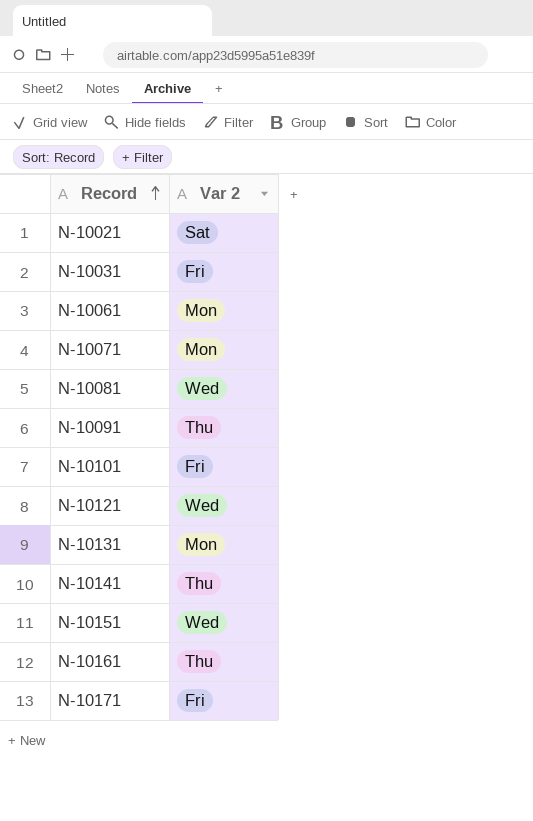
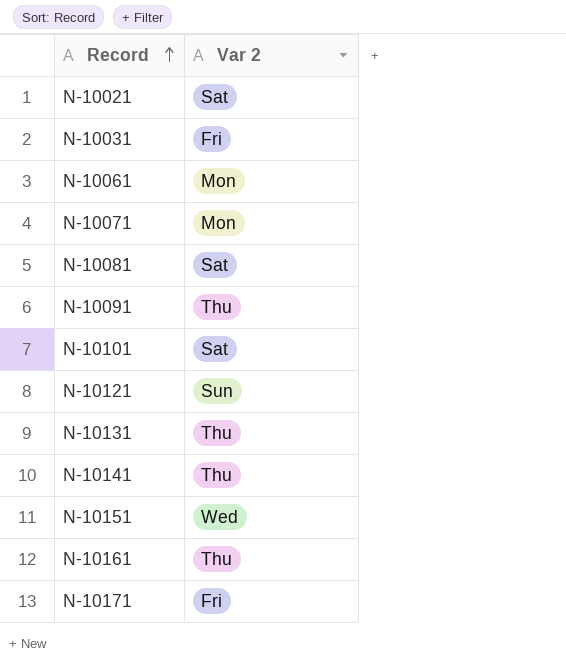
N-10081 | Var 2: Wed -> Sat
N-10101 | Var 2: Fri -> Sat
N-10121 | Var 2: Wed -> Sun
N-10131 | Var 2: Mon -> Thu

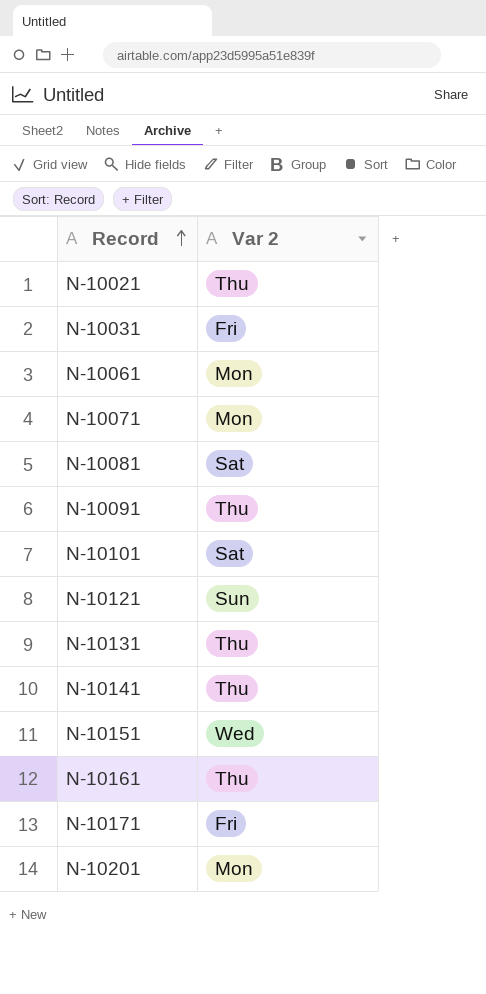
N-10021 | Var 2: Sat -> Thu
row N-10201: none -> Mon

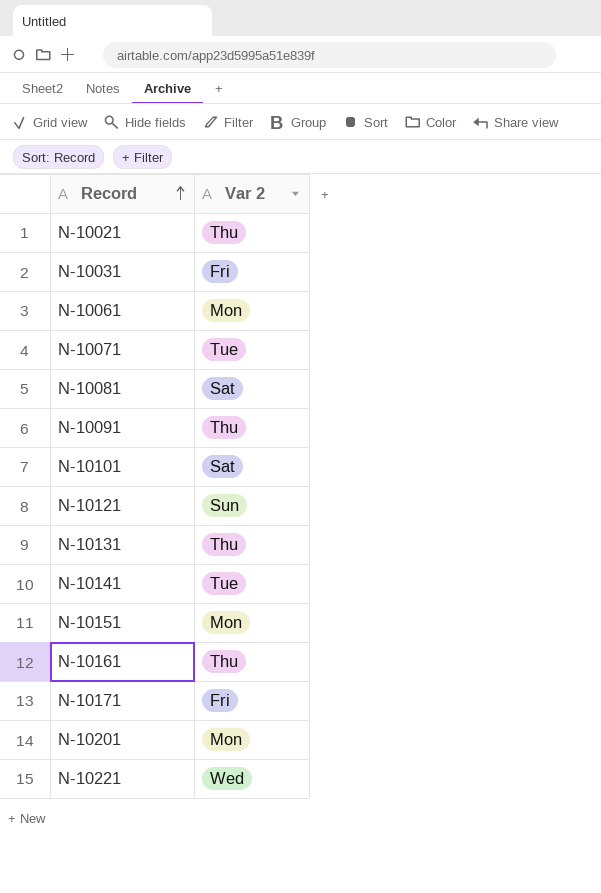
N-10071 | Var 2: Mon -> Tue
N-10141 | Var 2: Thu -> Tue
N-10151 | Var 2: Wed -> Mon
row N-10221: none -> Wed

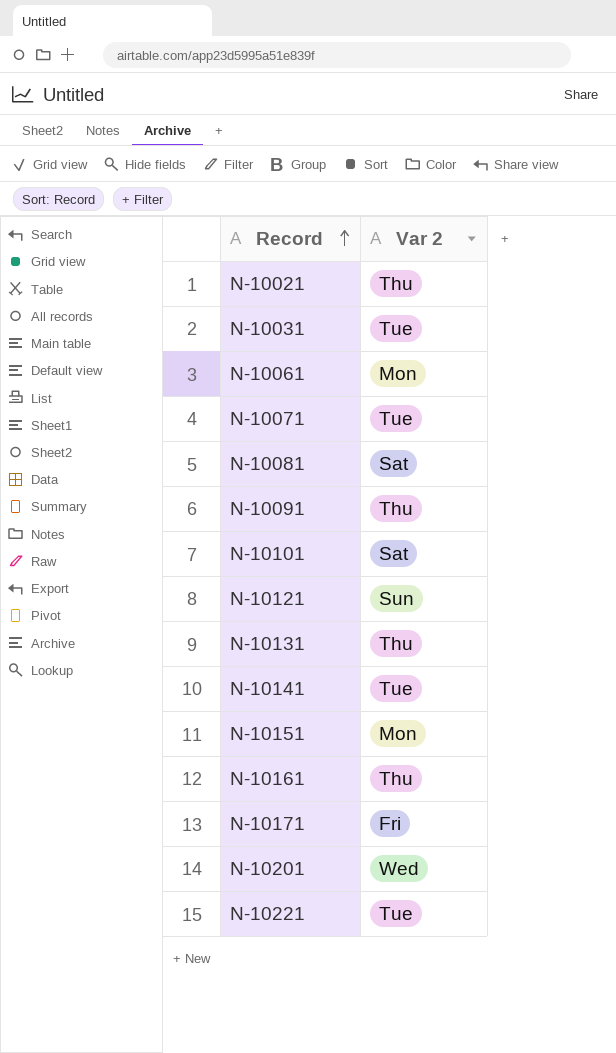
N-10031 | Var 2: Fri -> Tue
N-10201 | Var 2: Mon -> Wed
N-10221 | Var 2: Wed -> Tue

